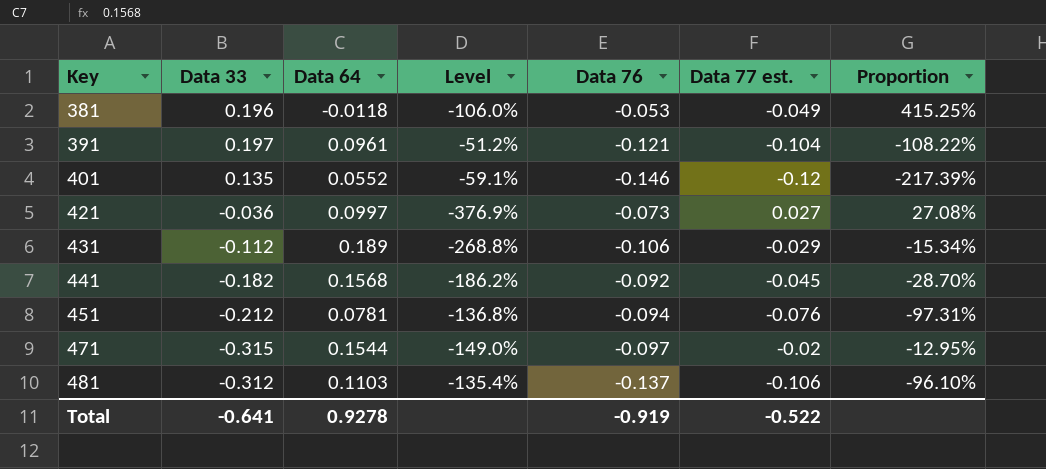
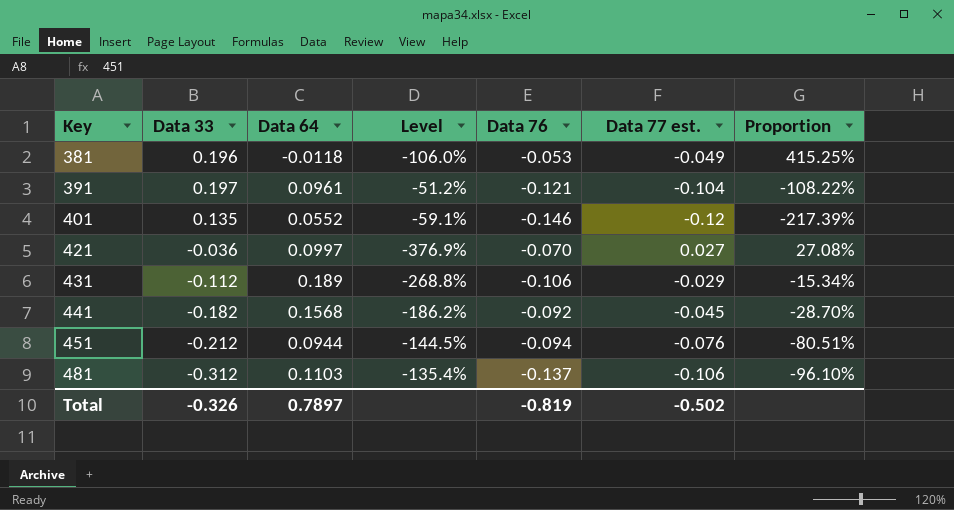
row 471: -0.315 | 0.1544 | -149.0% | -0.097 | -0.02 | -12.95% -> none
421 | Data 76: -0.073 -> -0.070
451 | Data 64: 0.0781 -> 0.0944
451 | Level: -136.8% -> -144.5%
451 | Proportion: -97.31% -> -80.51%
Total | Data 33: -0.641 -> -0.326
Total | Data 64: 0.9278 -> 0.7897
Total | Data 76: -0.919 -> -0.819
Total | Data 77 est.: -0.522 -> -0.502

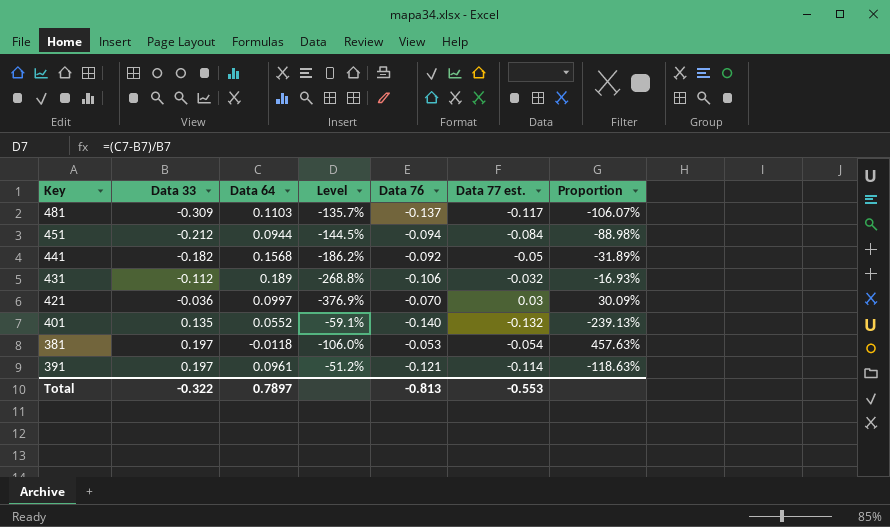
row order: Key ascending -> Data 33 ascending
481 | Data 33: -0.312 -> -0.309
481 | Level: -135.4% -> -135.7%
481 | Data 77 est.: -0.106 -> -0.117
481 | Proportion: -96.10% -> -106.07%
451 | Data 77 est.: -0.076 -> -0.084
451 | Proportion: -80.51% -> -88.98%
441 | Data 77 est.: -0.045 -> -0.05
441 | Proportion: -28.70% -> -31.89%
431 | Data 77 est.: -0.029 -> -0.032
431 | Proportion: -15.34% -> -16.93%
421 | Data 77 est.: 0.027 -> 0.03
421 | Proportion: 27.08% -> 30.09%
401 | Data 76: -0.146 -> -0.140
401 | Data 77 est.: -0.12 -> -0.132
401 | Proportion: -217.39% -> -239.13%
381 | Data 33: 0.196 -> 0.197
381 | Data 77 est.: -0.049 -> -0.054
381 | Proportion: 415.25% -> 457.63%
391 | Data 77 est.: -0.104 -> -0.114
391 | Proportion: -108.22% -> -118.63%
Total | Data 33: -0.326 -> -0.322
Total | Data 76: -0.819 -> -0.813
Total | Data 77 est.: -0.502 -> -0.553

